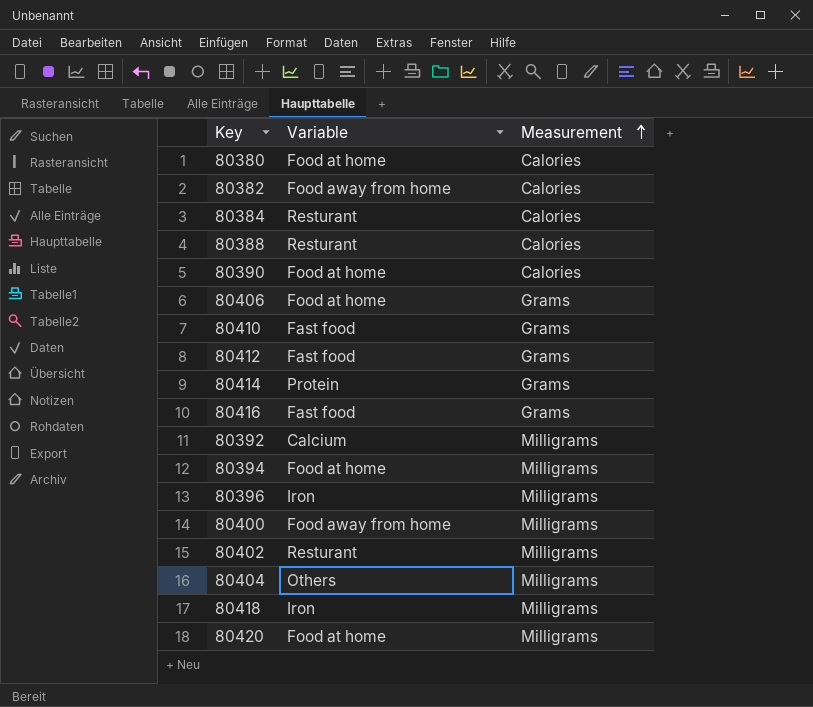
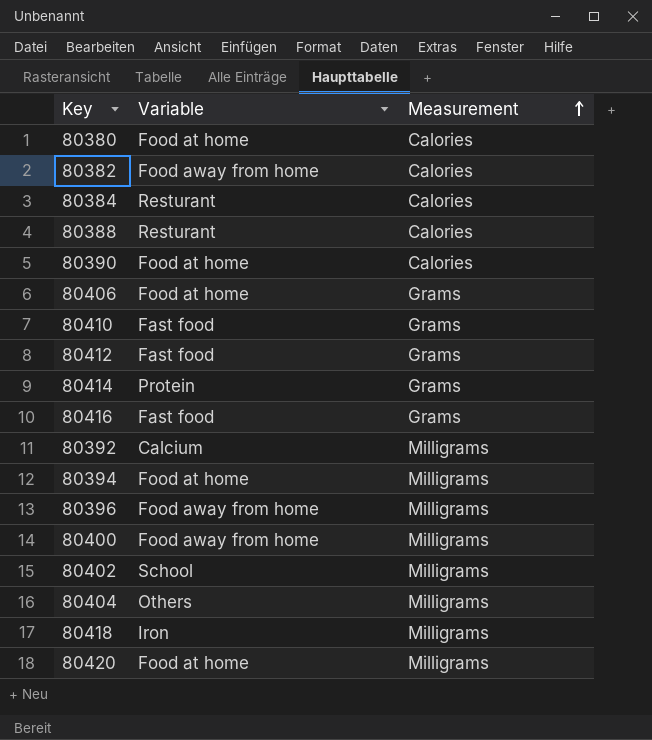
80396 | Variable: Iron -> Food away from home
80402 | Variable: Resturant -> School

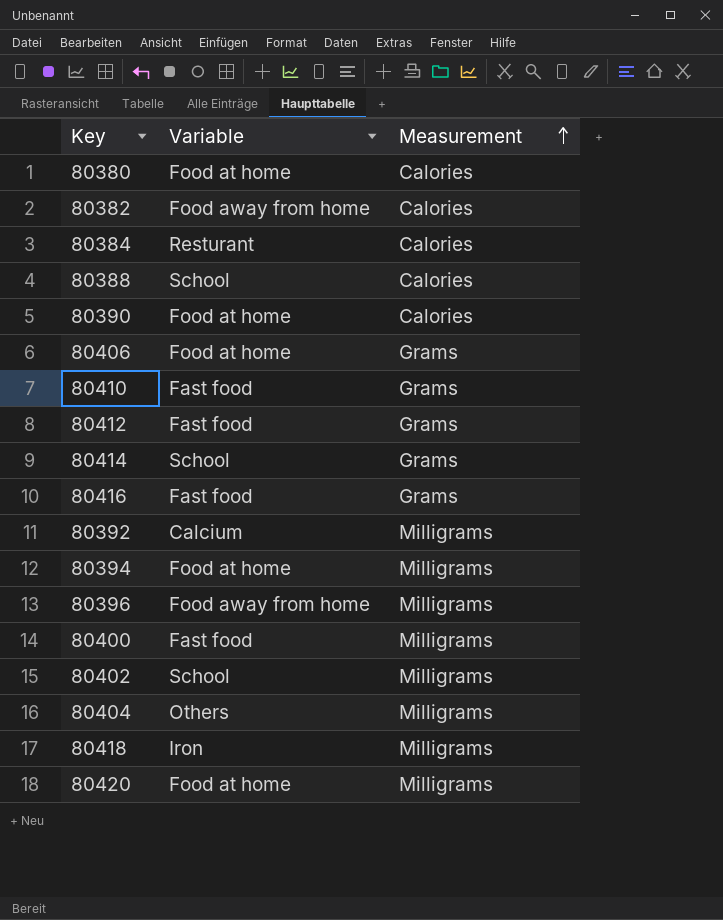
80388 | Variable: Resturant -> School
80414 | Variable: Protein -> School
80400 | Variable: Food away from home -> Fast food

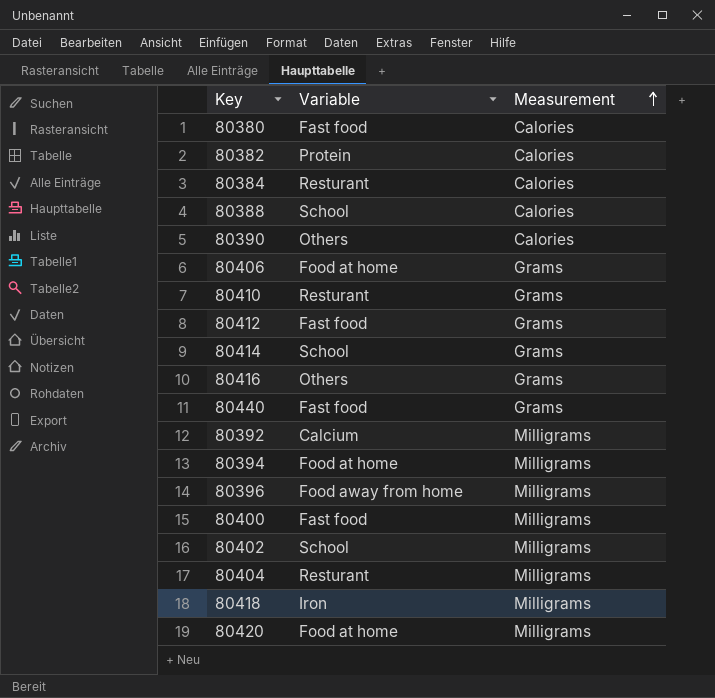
80380 | Variable: Food at home -> Fast food
80382 | Variable: Food away from home -> Protein
80390 | Variable: Food at home -> Others
80410 | Variable: Fast food -> Resturant
80416 | Variable: Fast food -> Others
row 80440: none -> Fast food | Grams
80404 | Variable: Others -> Resturant

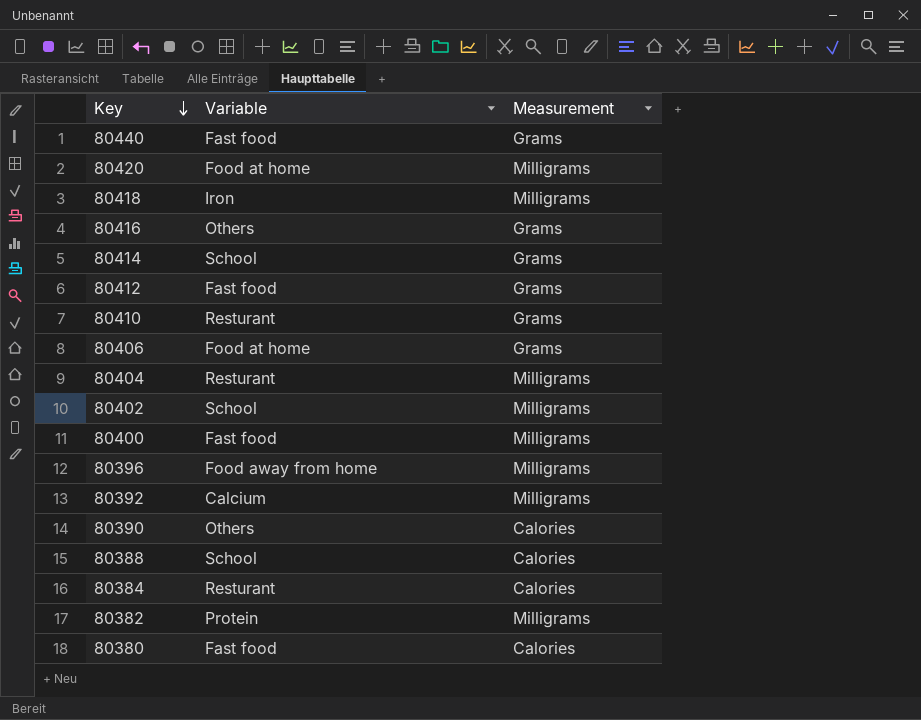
row order: Measurement ascending -> Key descending
row 80394: Food at home | Milligrams -> none
80382 | Measurement: Calories -> Milligrams

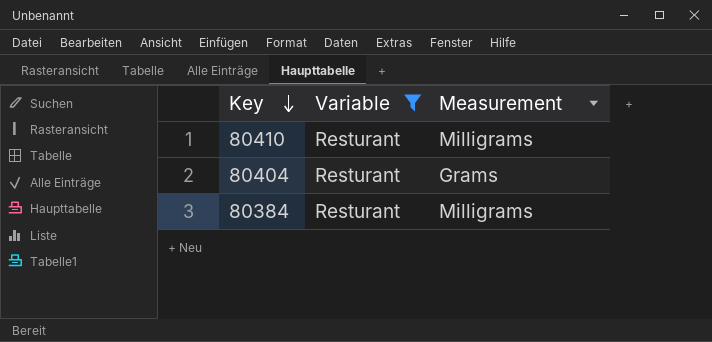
filter: none -> Variable = Resturant
80410 | Measurement: Grams -> Milligrams
80404 | Measurement: Milligrams -> Grams
80384 | Measurement: Calories -> Milligrams

